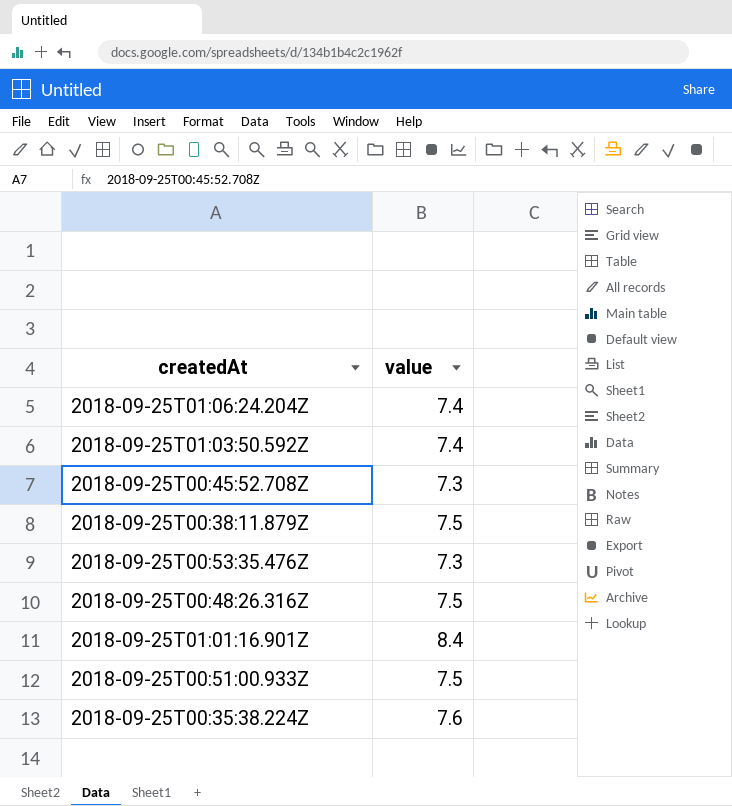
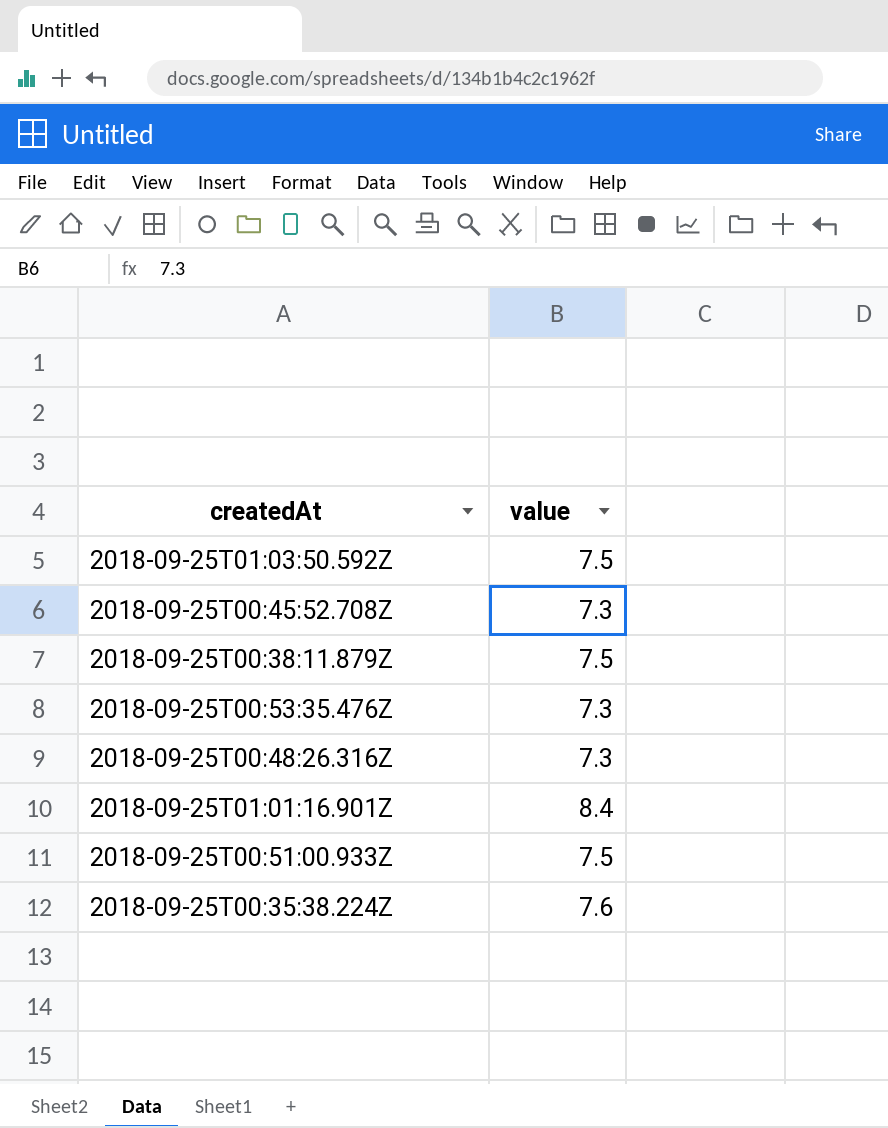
row 2018-09-25T01:06:24.204Z: 7.4 -> none
2018-09-25T01:03:50.592Z | value: 7.4 -> 7.5
2018-09-25T00:48:26.316Z | value: 7.5 -> 7.3

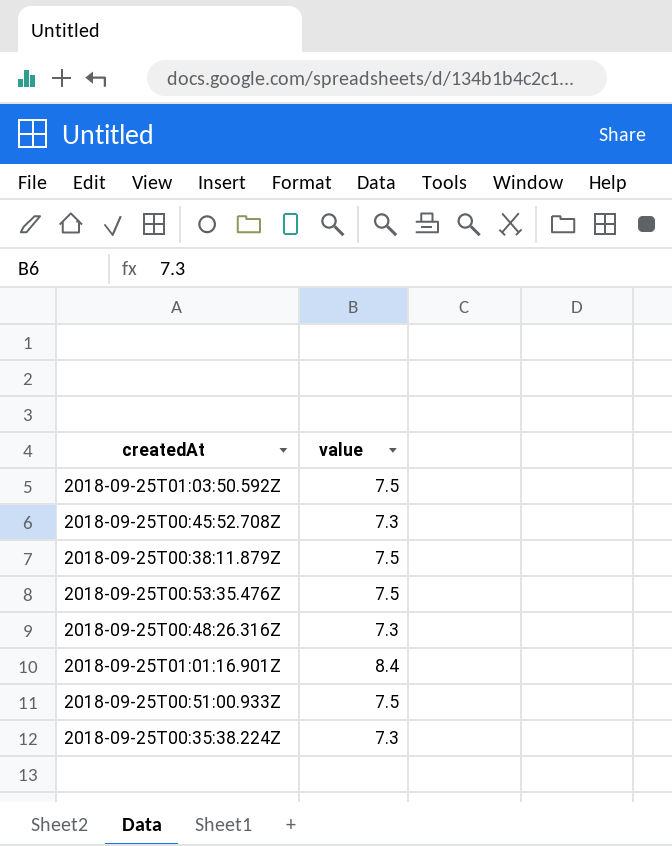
2018-09-25T00:53:35.476Z | value: 7.3 -> 7.5
2018-09-25T00:35:38.224Z | value: 7.6 -> 7.3

